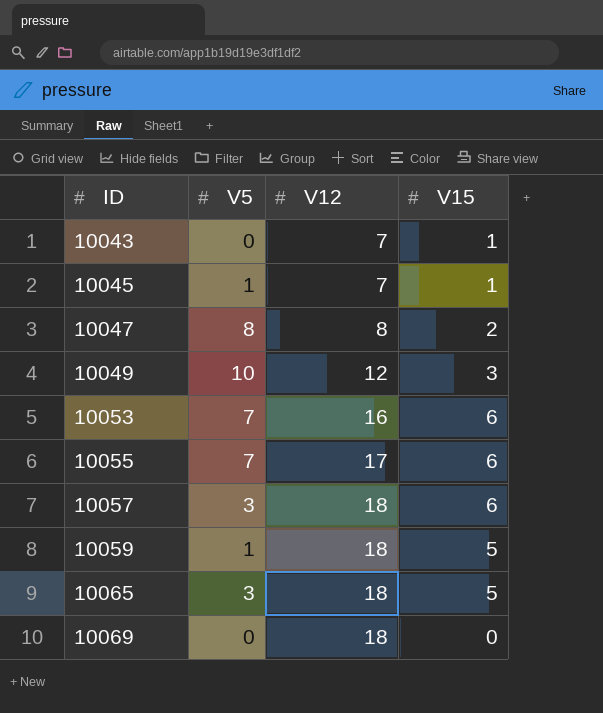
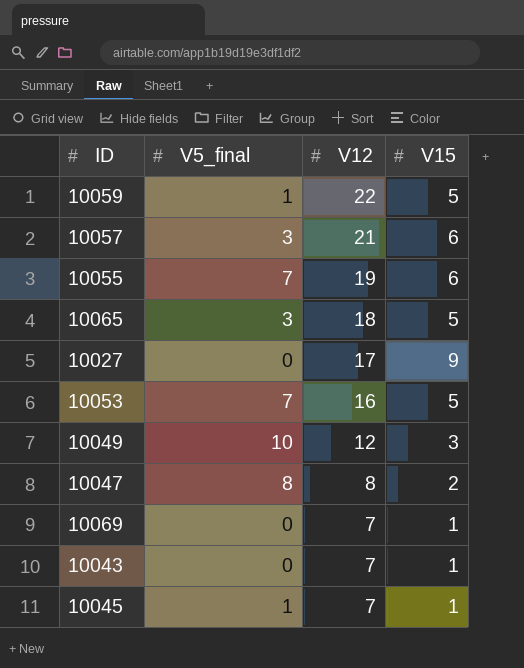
row order: ID ascending -> V12 descending
column name: V5 -> V5_final
10059 | V12: 18 -> 22
10057 | V12: 18 -> 21
10055 | V12: 17 -> 19
row 10027: none -> 0 | 17 | 9
10053 | V15: 6 -> 5
10069 | V12: 18 -> 7
10069 | V15: 0 -> 1

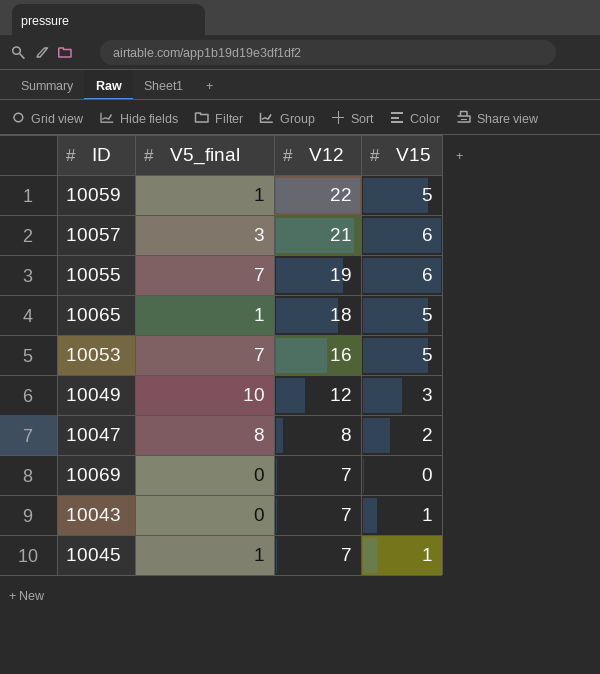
row 10027: 0 | 17 | 9 -> none
10065 | V5_final: 3 -> 1
10069 | V15: 1 -> 0

